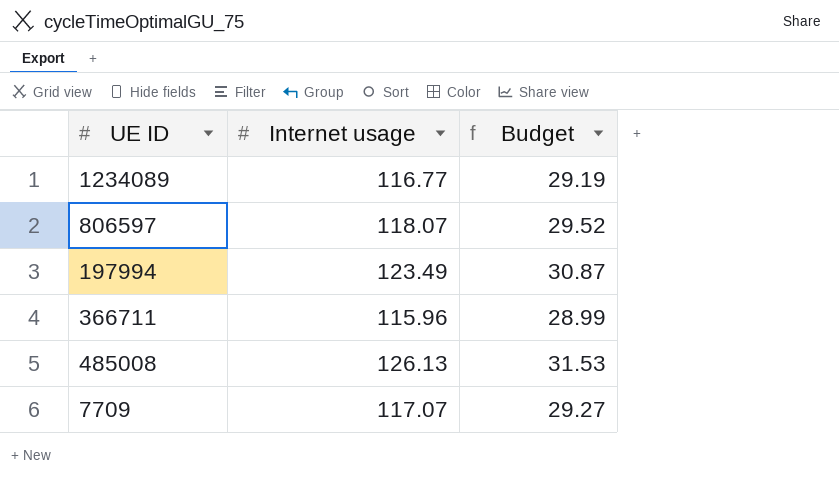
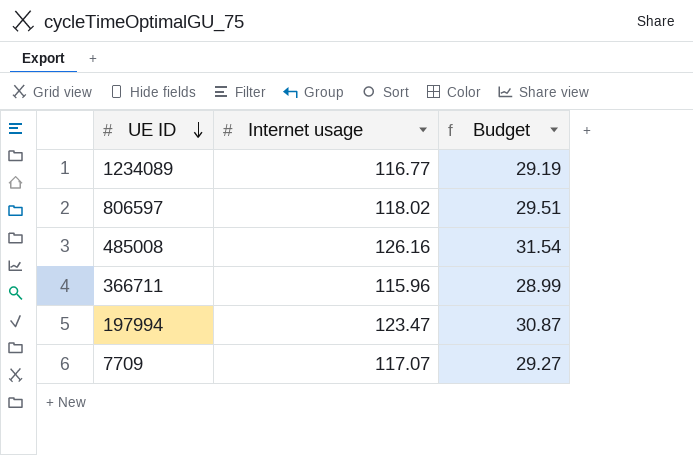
row order: none -> UE ID descending
806597 | Internet usage: 118.07 -> 118.02
806597 | Budget: 29.52 -> 29.51
485008 | Internet usage: 126.13 -> 126.16
485008 | Budget: 31.53 -> 31.54
197994 | Internet usage: 123.49 -> 123.47

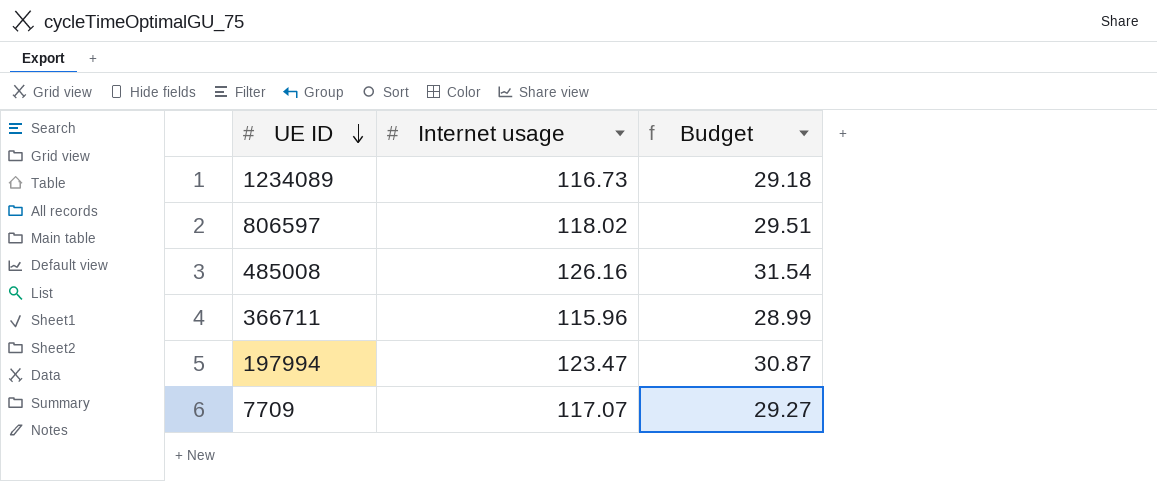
1234089 | Internet usage: 116.77 -> 116.73
1234089 | Budget: 29.19 -> 29.18

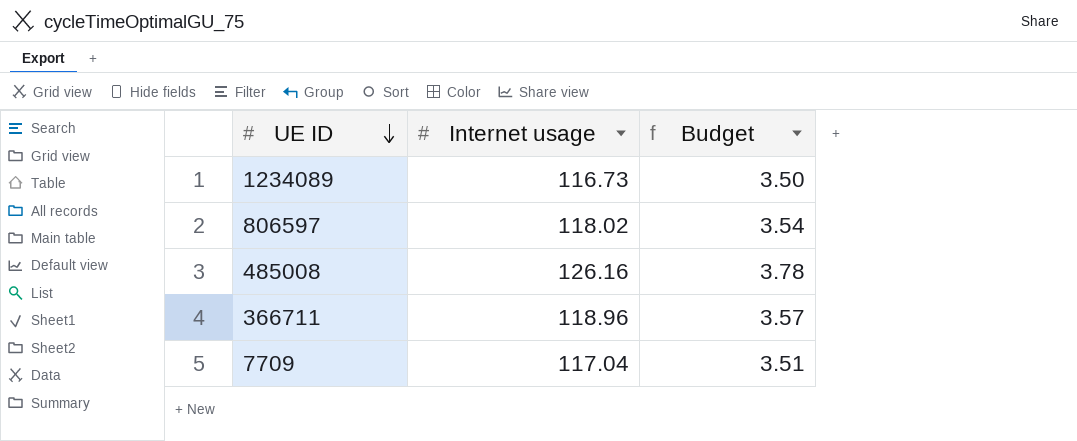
column Budget | formula: [Internet usage] * 0.25 -> [Internet usage] * 0.03
row 197994: 123.47 | 30.87 -> none
366711 | Internet usage: 115.96 -> 118.96
7709 | Internet usage: 117.07 -> 117.04

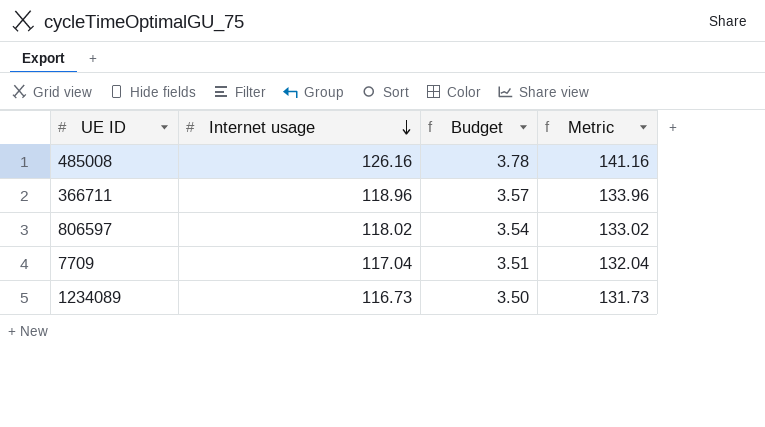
row order: UE ID descending -> Internet usage descending
column Metric | formula: none -> [Internet usage] + 15

